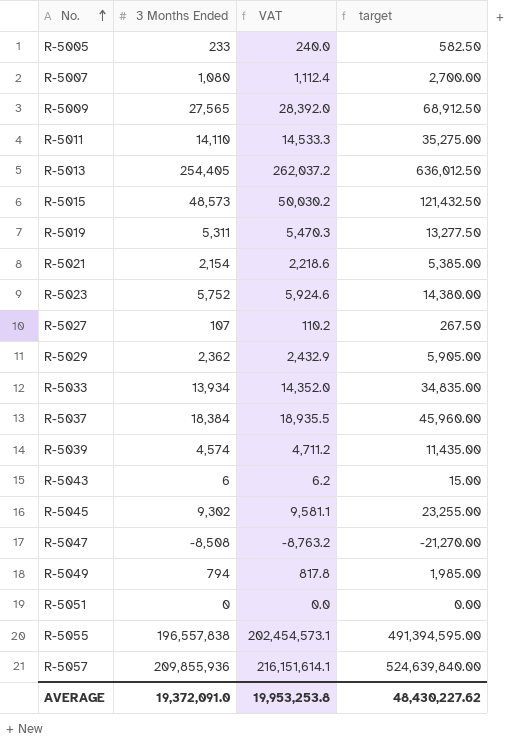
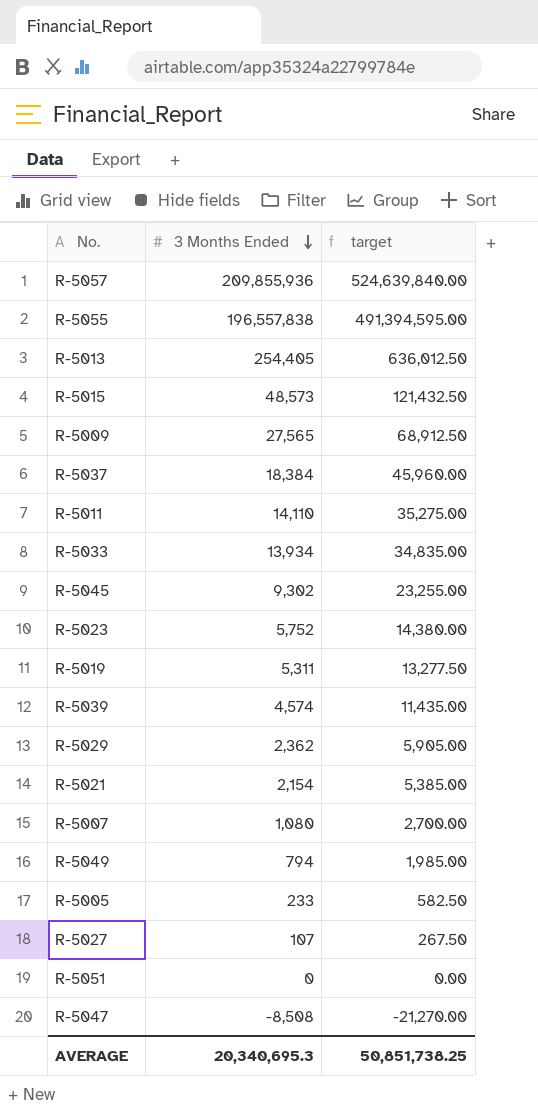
row order: No. ascending -> 3 Months Ended descending
column VAT | formula: [3 Months Ended] * 1.03 -> none
row R-5043: 6 | 6.2 | 15.00 -> none
AVERAGE | 3 Months Ended: 19,372,091.0 -> 20,340,695.3
AVERAGE | target: 48,430,227.62 -> 50,851,738.25

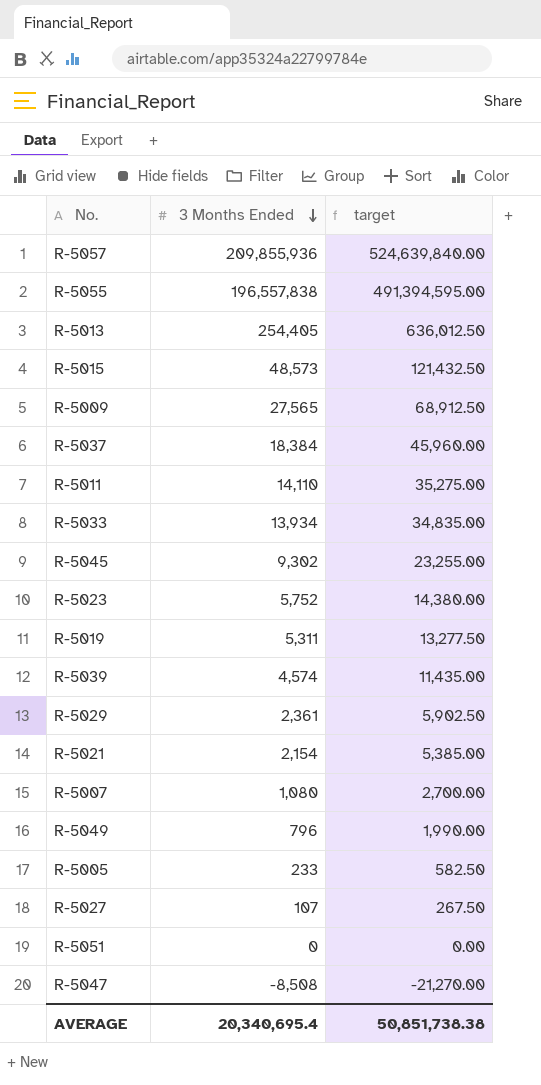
R-5029 | 3 Months Ended: 2,362 -> 2,361
R-5029 | target: 5,905.00 -> 5,902.50
R-5049 | 3 Months Ended: 794 -> 796
R-5049 | target: 1,985.00 -> 1,990.00
AVERAGE | 3 Months Ended: 20,340,695.3 -> 20,340,695.4
AVERAGE | target: 50,851,738.25 -> 50,851,738.38

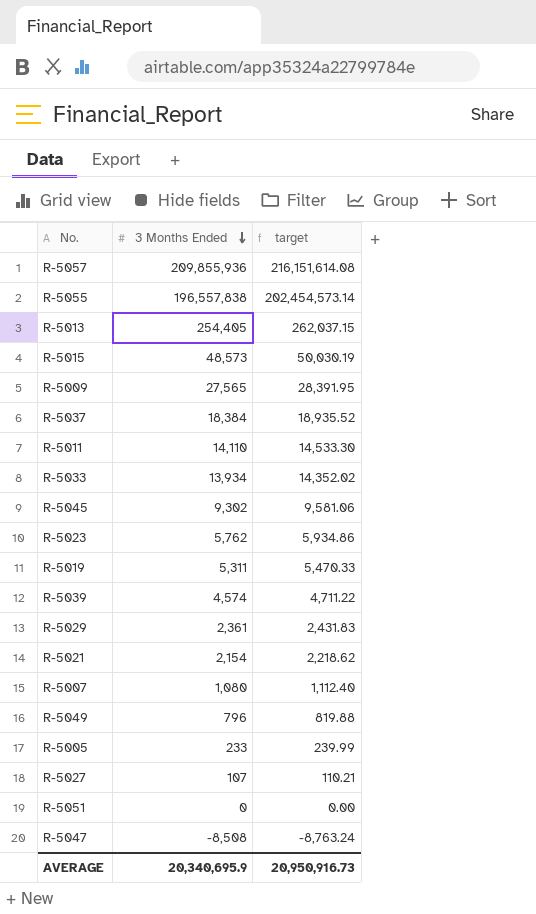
column target | formula: [3 Months Ended] * 2.5 -> [3 Months Ended] * 1.03
R-5023 | 3 Months Ended: 5,752 -> 5,762
AVERAGE | 3 Months Ended: 20,340,695.4 -> 20,340,695.9
AVERAGE | target: 50,851,738.38 -> 20,950,916.73

